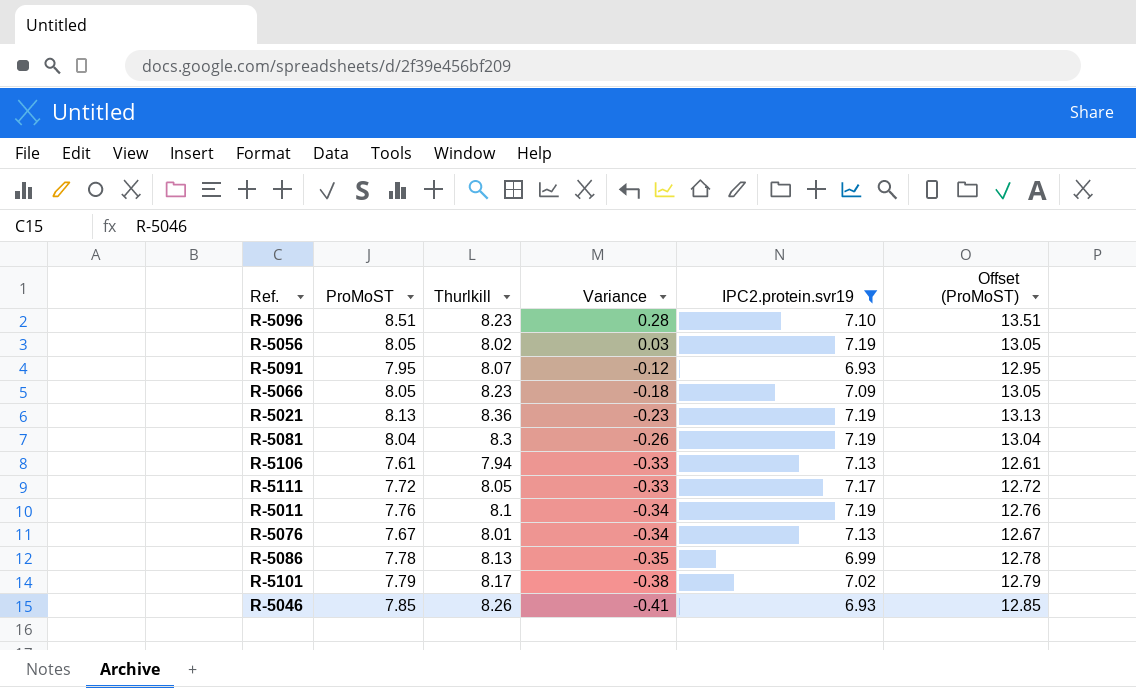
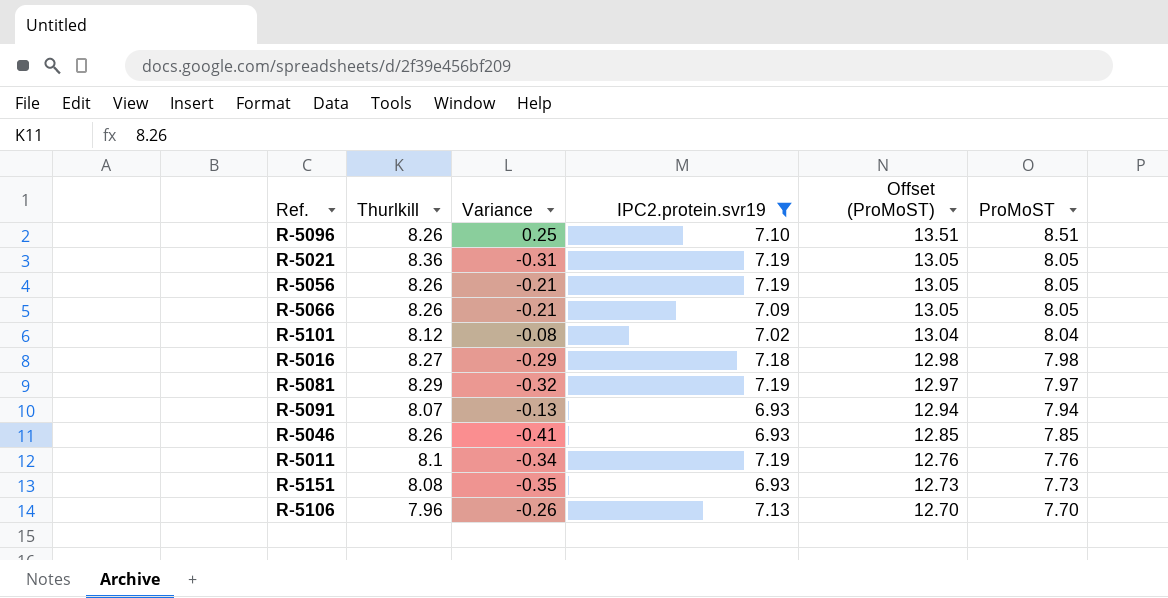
row order: Variance descending -> Offset (ProMoST) descending
column ProMoST | position: 2 -> 6
row R-5111: 7.72 | 8.05 | -0.33 | 7.17 | 12.72 -> none
row R-5076: 7.67 | 8.01 | -0.34 | 7.13 | 12.67 -> none
row R-5086: 7.78 | 8.13 | -0.35 | 6.99 | 12.78 -> none
R-5096 | Thurlkill: 8.23 -> 8.26
R-5096 | Variance: 0.28 -> 0.25
R-5021 | Variance: -0.23 -> -0.31
R-5021 | Offset (ProMoST): 13.13 -> 13.05
R-5021 | ProMoST: 8.13 -> 8.05
R-5056 | Thurlkill: 8.02 -> 8.26
R-5056 | Variance: 0.03 -> -0.21
R-5066 | Thurlkill: 8.23 -> 8.26
R-5066 | Variance: -0.18 -> -0.21
R-5101 | Thurlkill: 8.17 -> 8.12
R-5101 | Variance: -0.38 -> -0.08
R-5101 | Offset (ProMoST): 12.79 -> 13.04
R-5101 | ProMoST: 7.79 -> 8.04
row R-5016: none -> 8.27 | -0.29 | 7.18 | 12.98 | 7.98
R-5081 | Thurlkill: 8.3 -> 8.29
R-5081 | Variance: -0.26 -> -0.32
R-5081 | Offset (ProMoST): 13.04 -> 12.97
R-5081 | ProMoST: 8.04 -> 7.97
R-5091 | Variance: -0.12 -> -0.13
R-5091 | Offset (ProMoST): 12.95 -> 12.94
R-5091 | ProMoST: 7.95 -> 7.94
row R-5151: none -> 8.08 | -0.35 | 6.93 | 12.73 | 7.73
R-5106 | Thurlkill: 7.94 -> 7.96
R-5106 | Variance: -0.33 -> -0.26
R-5106 | Offset (ProMoST): 12.61 -> 12.70
R-5106 | ProMoST: 7.61 -> 7.70

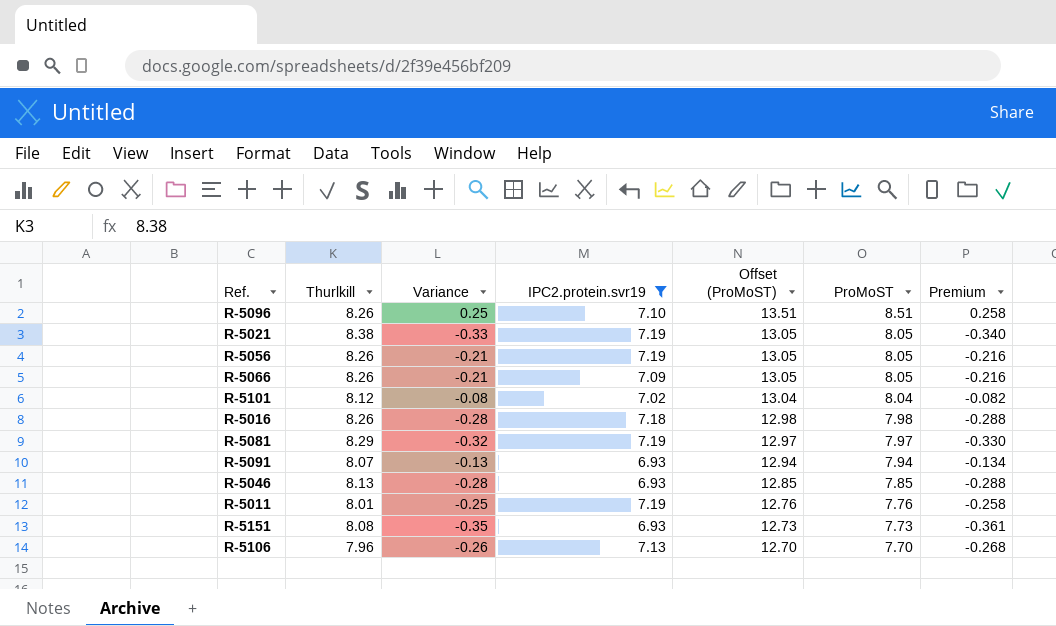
column Premium | formula: none -> [Variance] * 1.03
R-5021 | Thurlkill: 8.36 -> 8.38
R-5021 | Variance: -0.31 -> -0.33
R-5016 | Thurlkill: 8.27 -> 8.26
R-5016 | Variance: -0.29 -> -0.28
R-5046 | Thurlkill: 8.26 -> 8.13
R-5046 | Variance: -0.41 -> -0.28
R-5011 | Thurlkill: 8.1 -> 8.01
R-5011 | Variance: -0.34 -> -0.25

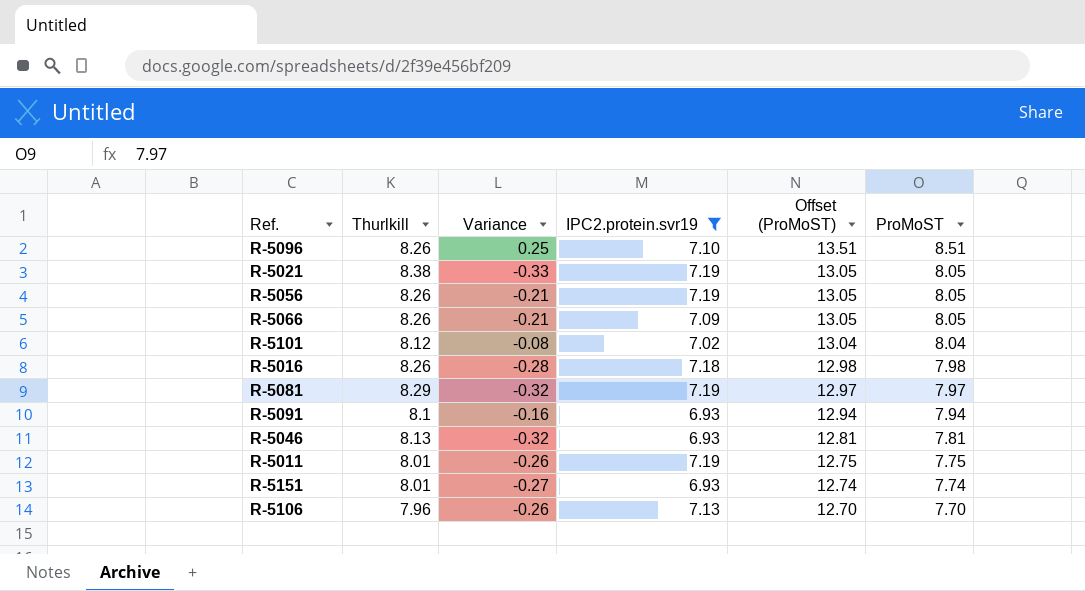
column Premium | formula: [Variance] * 1.03 -> none
R-5091 | Thurlkill: 8.07 -> 8.1
R-5091 | Variance: -0.13 -> -0.16
R-5046 | Variance: -0.28 -> -0.32
R-5046 | Offset (ProMoST): 12.85 -> 12.81
R-5046 | ProMoST: 7.85 -> 7.81
R-5011 | Variance: -0.25 -> -0.26
R-5011 | Offset (ProMoST): 12.76 -> 12.75
R-5011 | ProMoST: 7.76 -> 7.75
R-5151 | Thurlkill: 8.08 -> 8.01
R-5151 | Variance: -0.35 -> -0.27
R-5151 | Offset (ProMoST): 12.73 -> 12.74
R-5151 | ProMoST: 7.73 -> 7.74

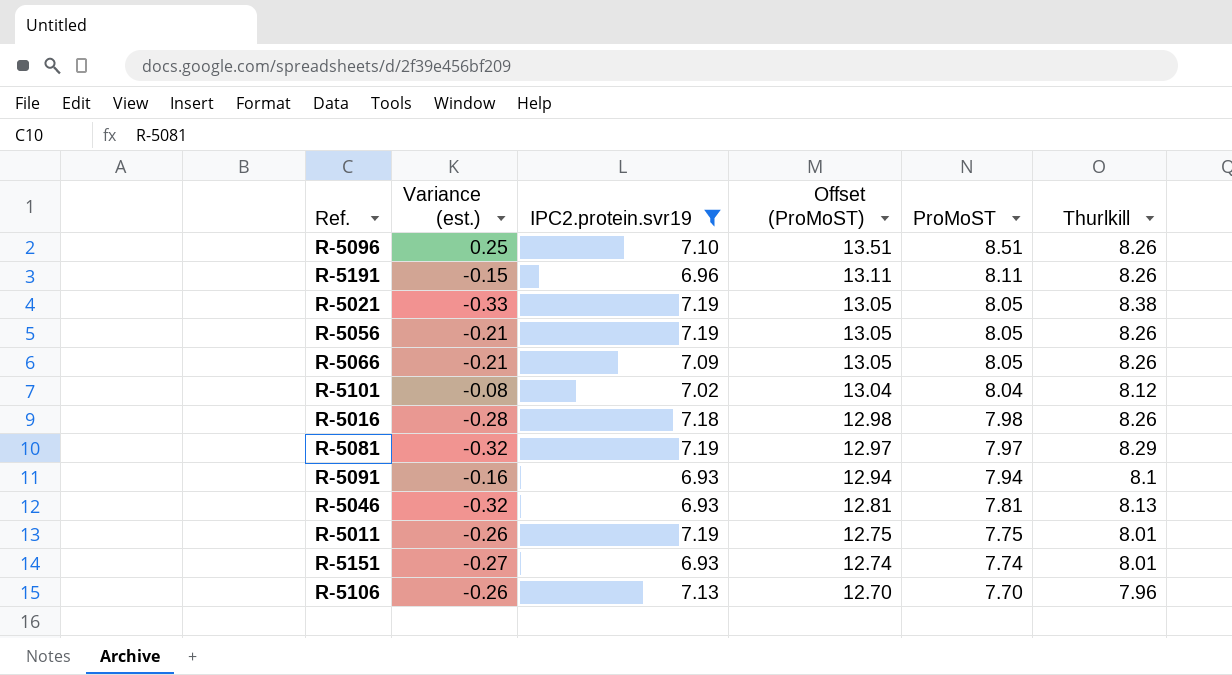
column name: Variance -> Variance (est.)
column Thurlkill | position: 2 -> 6
row R-5191: none -> -0.15 | 6.96 | 13.11 | 8.11 | 8.26

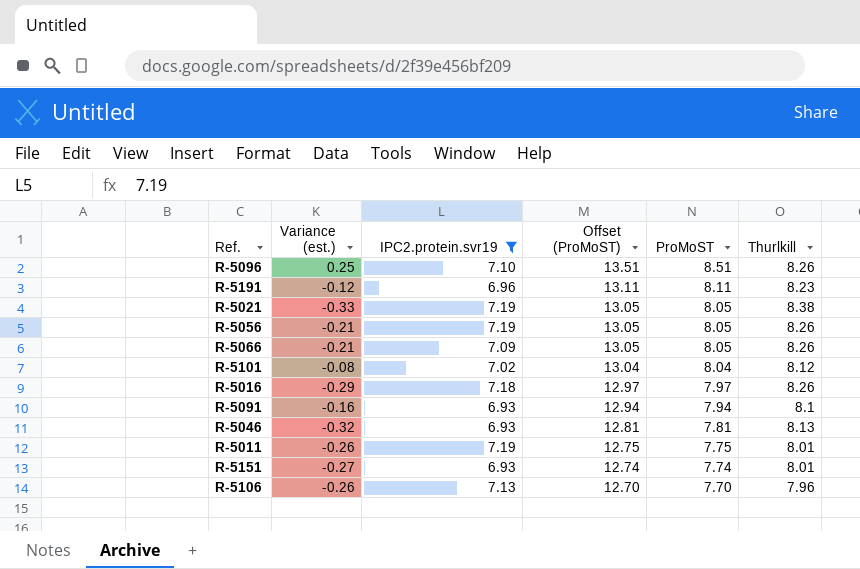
row R-5081: -0.32 | 7.19 | 12.97 | 7.97 | 8.29 -> none
R-5191 | Variance (est.): -0.15 -> -0.12
R-5191 | Thurlkill: 8.26 -> 8.23
R-5016 | Variance (est.): -0.28 -> -0.29
R-5016 | Offset (ProMoST): 12.98 -> 12.97
R-5016 | ProMoST: 7.98 -> 7.97

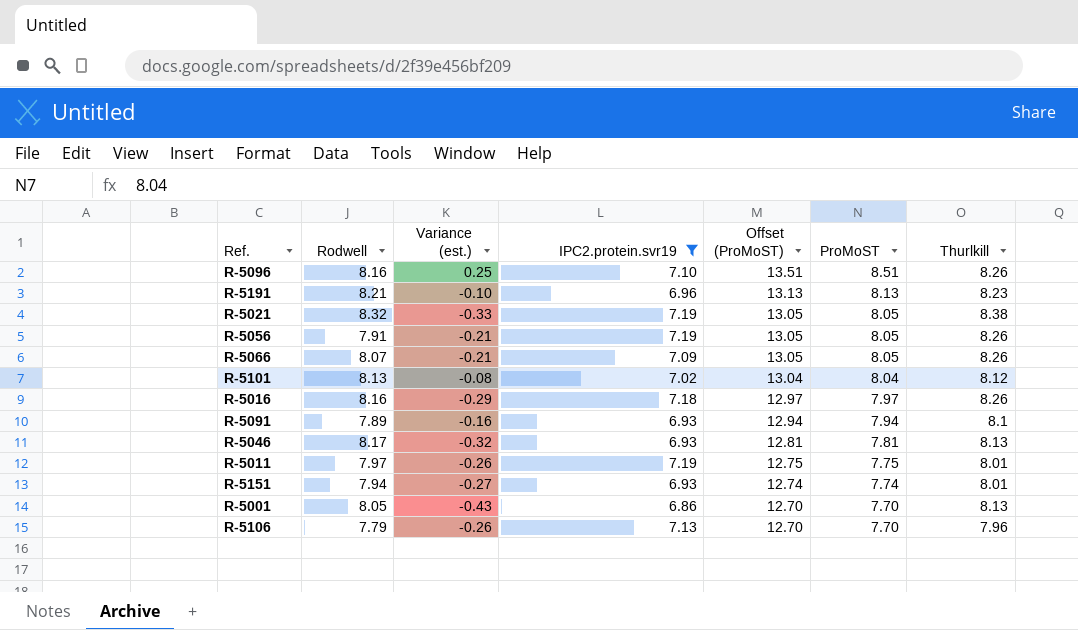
column Rodwell | position: none -> 2
R-5191 | Variance (est.): -0.12 -> -0.10
R-5191 | Offset (ProMoST): 13.11 -> 13.13
R-5191 | ProMoST: 8.11 -> 8.13
row R-5001: none -> 8.05 | -0.43 | 6.86 | 12.70 | 7.70 | 8.13

